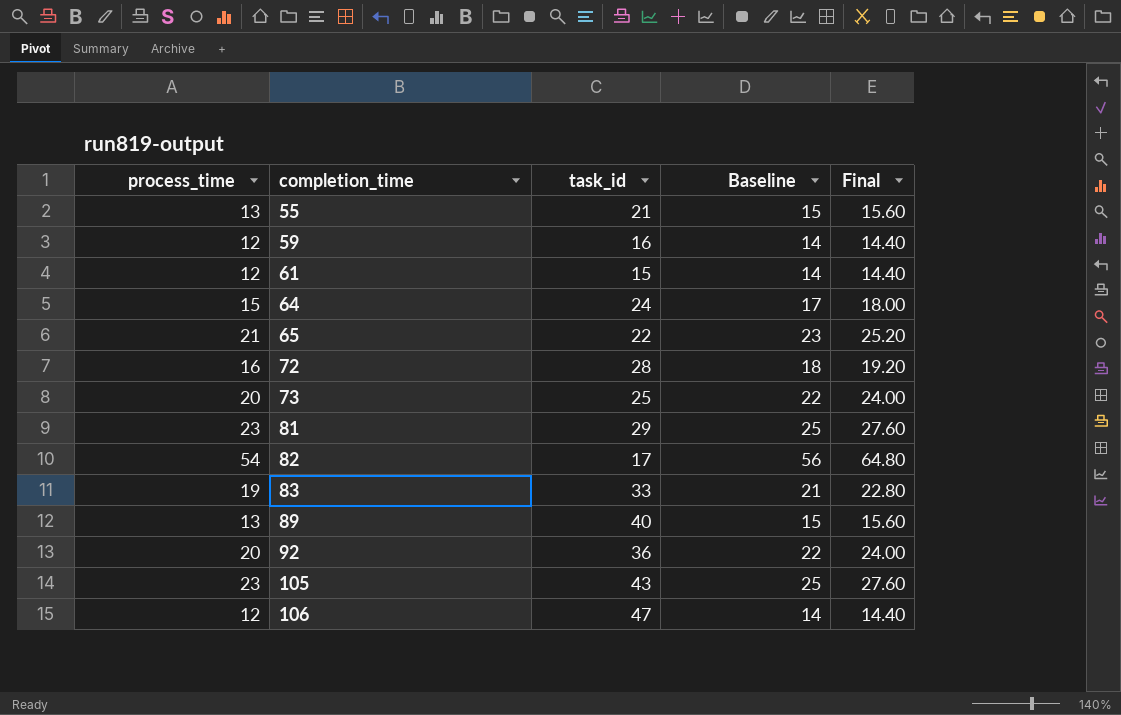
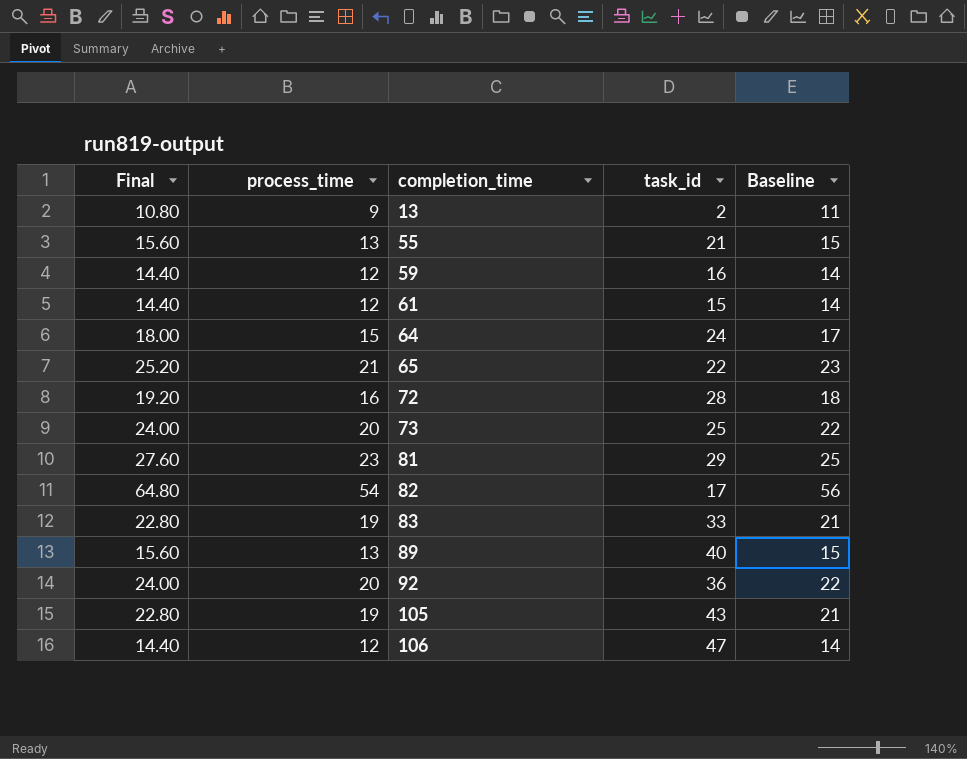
column Final | position: 5 -> 1
row 13: none -> 10.80 | 9 | 2 | 11
105 | Final: 27.60 -> 22.80
105 | process_time: 23 -> 19
105 | Baseline: 25 -> 21

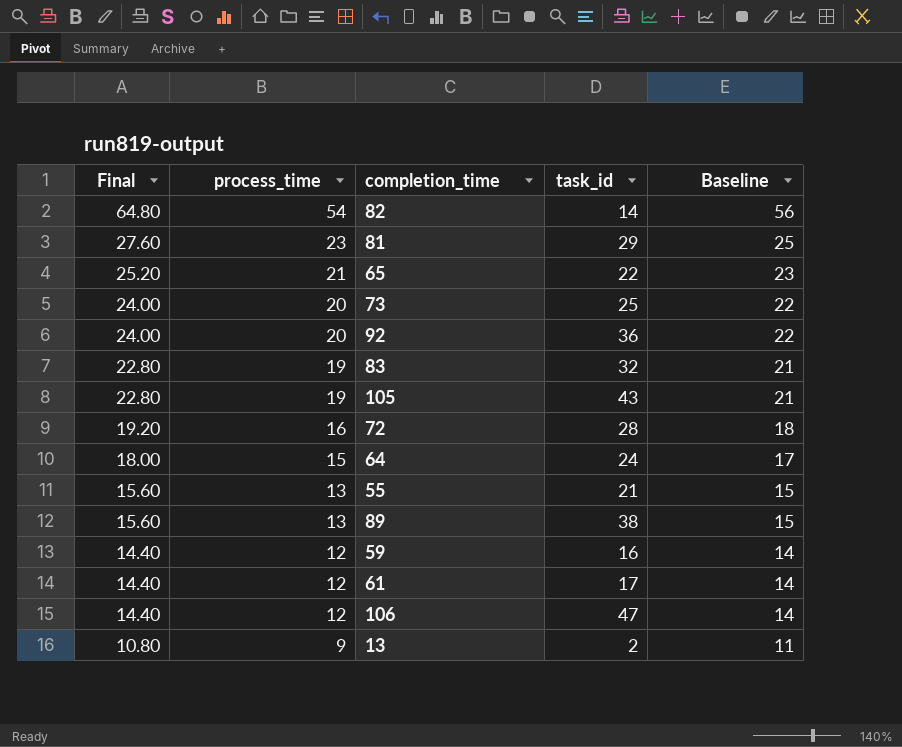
row order: completion_time ascending -> Final descending
82 | task_id: 17 -> 14
83 | task_id: 33 -> 32
89 | task_id: 40 -> 38
61 | task_id: 15 -> 17

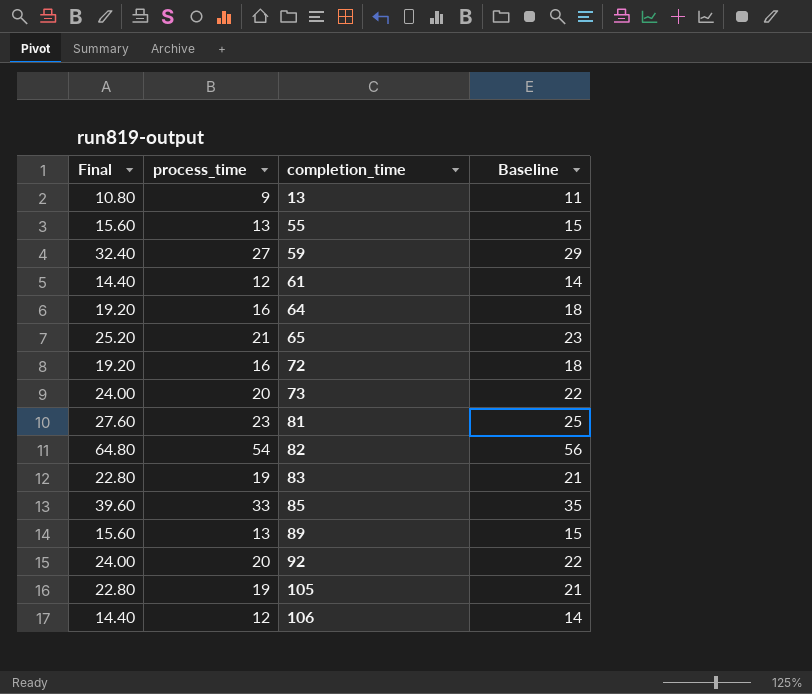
row order: Final descending -> completion_time ascending
column task_id | position: 4 -> none
59 | Final: 14.40 -> 32.40
59 | process_time: 12 -> 27
59 | Baseline: 14 -> 29
64 | Final: 18.00 -> 19.20
64 | process_time: 15 -> 16
64 | Baseline: 17 -> 18
row 85: none -> 39.60 | 33 | 35

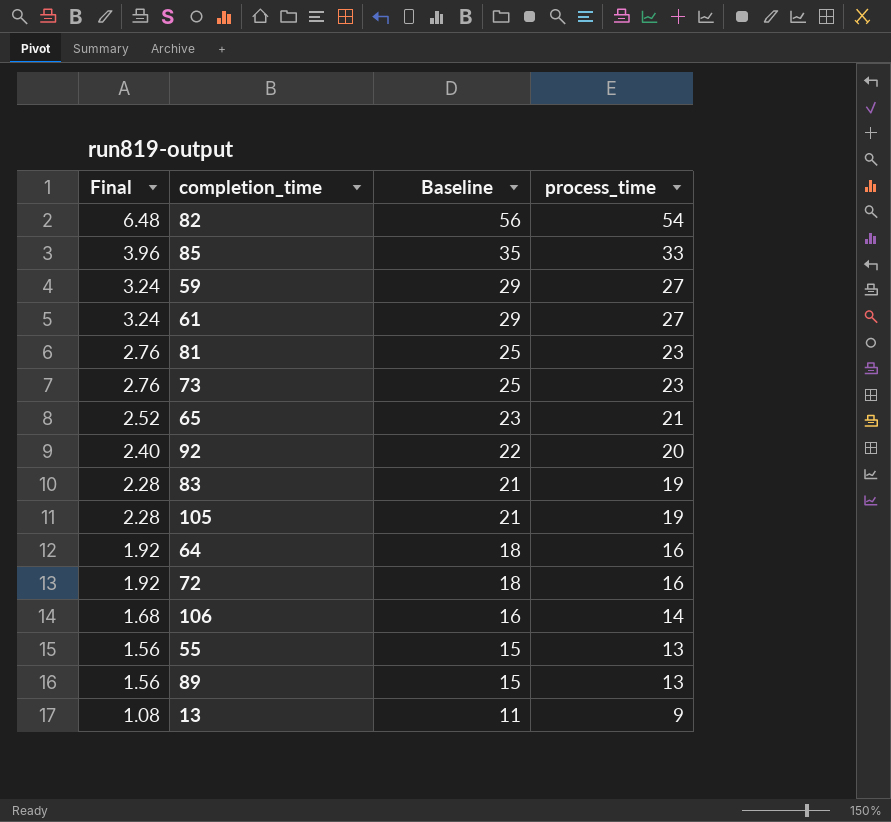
row order: completion_time ascending -> Final descending
column Final | formula: [process_time] * 1.2 -> [process_time] * 0.12
column process_time | position: 2 -> 4
61 | Baseline: 14 -> 29
61 | process_time: 12 -> 27
73 | Baseline: 22 -> 25
73 | process_time: 20 -> 23
106 | Baseline: 14 -> 16
106 | process_time: 12 -> 14

